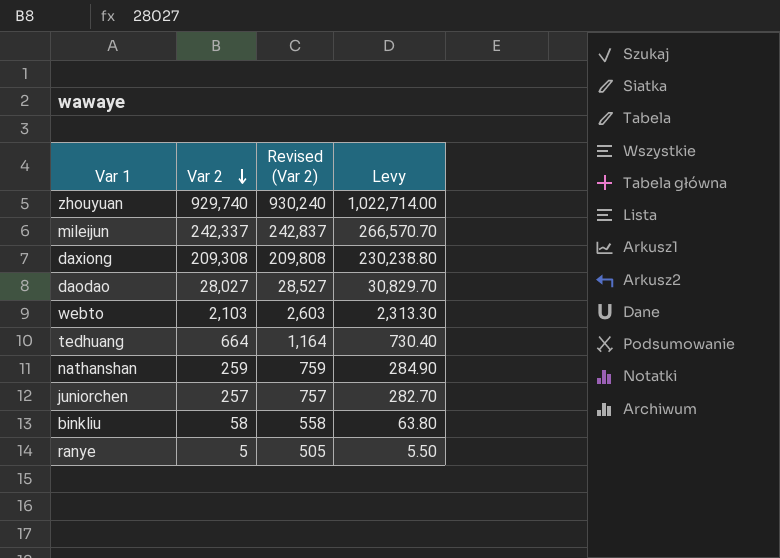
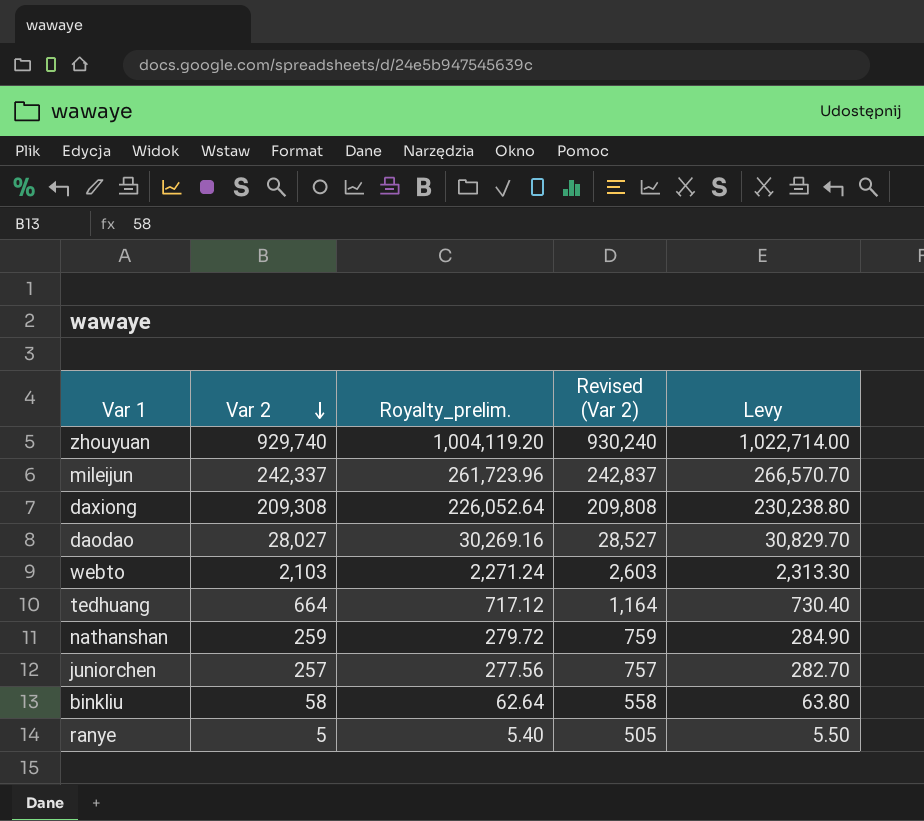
column Royalty_prelim. | formula: none -> [Var 2] * 1.08

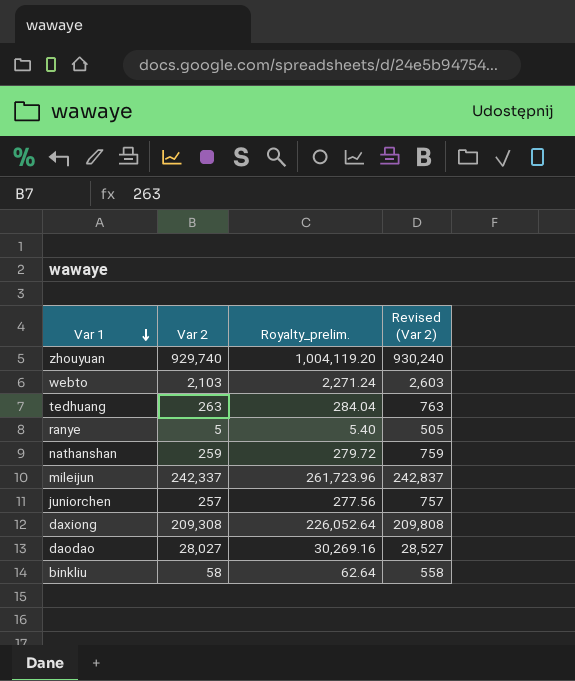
row order: Var 2 descending -> Var 1 descending
column Levy | formula: [Var 2] * 1.1 -> none
tedhuang | Var 2: 664 -> 263
tedhuang | Royalty_prelim.: 717.12 -> 284.04
tedhuang | Revised (Var 2): 1,164 -> 763

